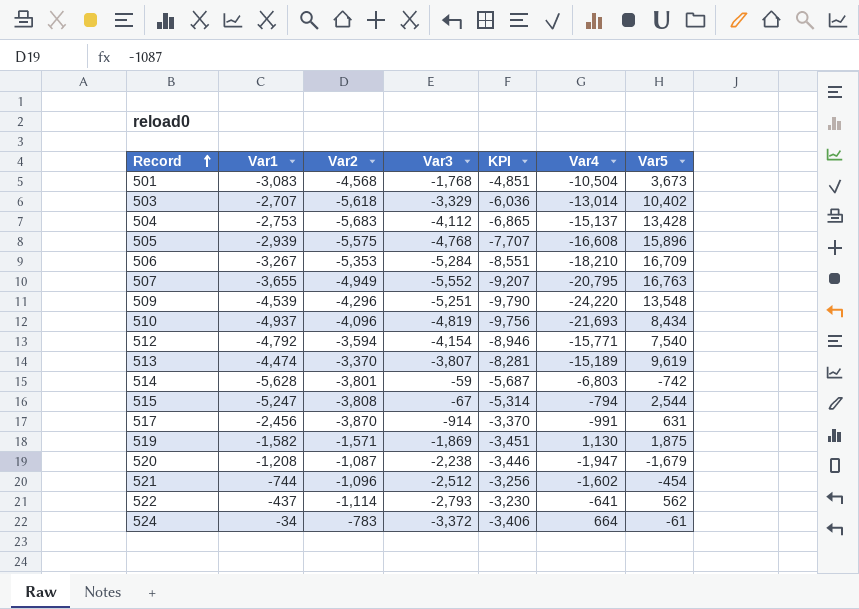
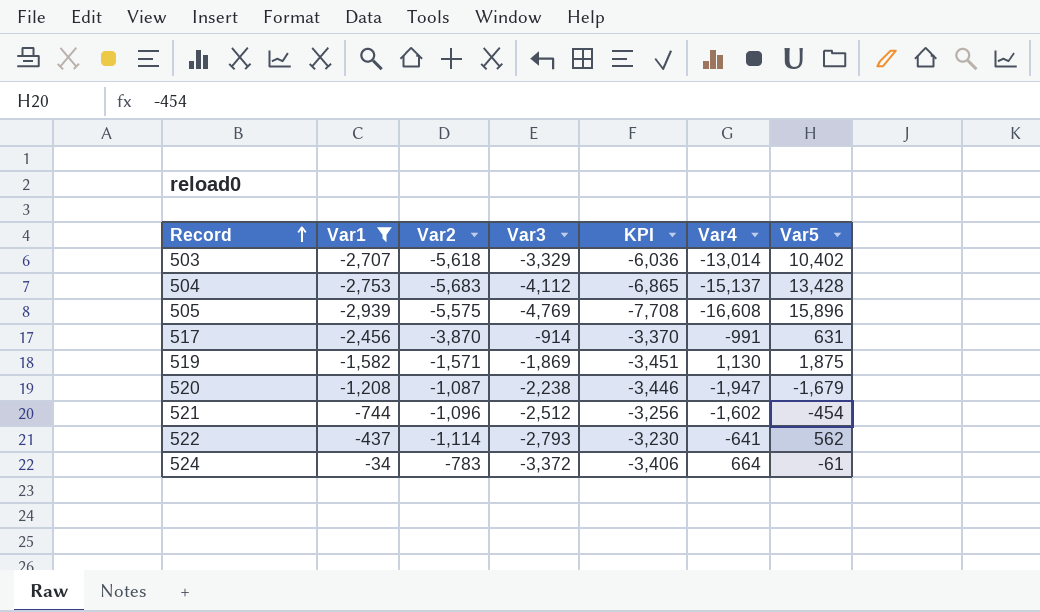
filter: none -> Var1 >= -2,939
505 | Var3: -4,768 -> -4,769
505 | KPI: -7,707 -> -7,708

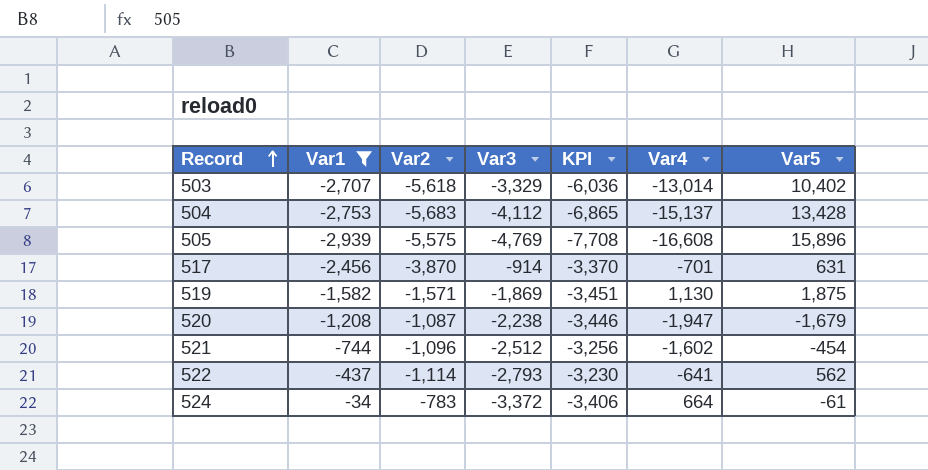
517 | Var4: -991 -> -701

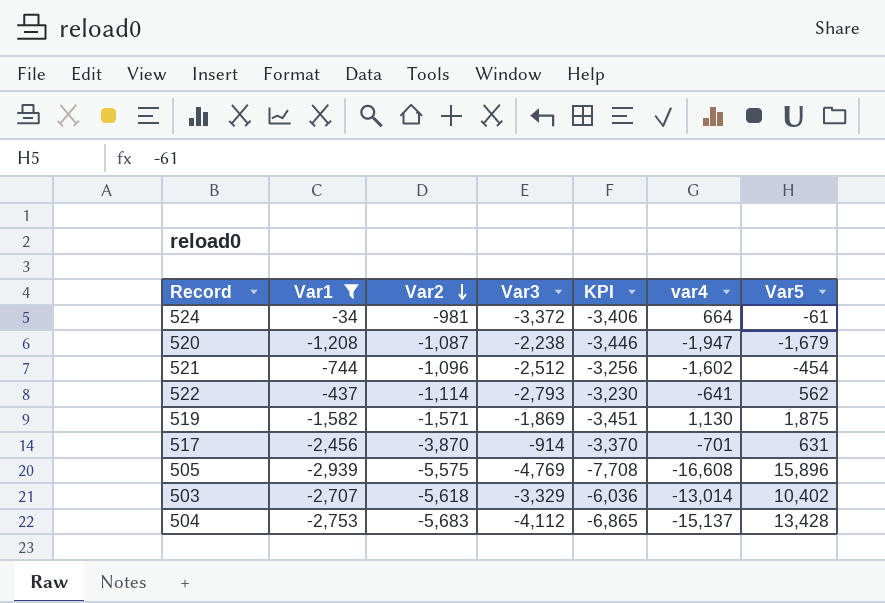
row order: Record ascending -> Var2 descending
column name: Var4 -> var4
524 | Var2: -783 -> -981

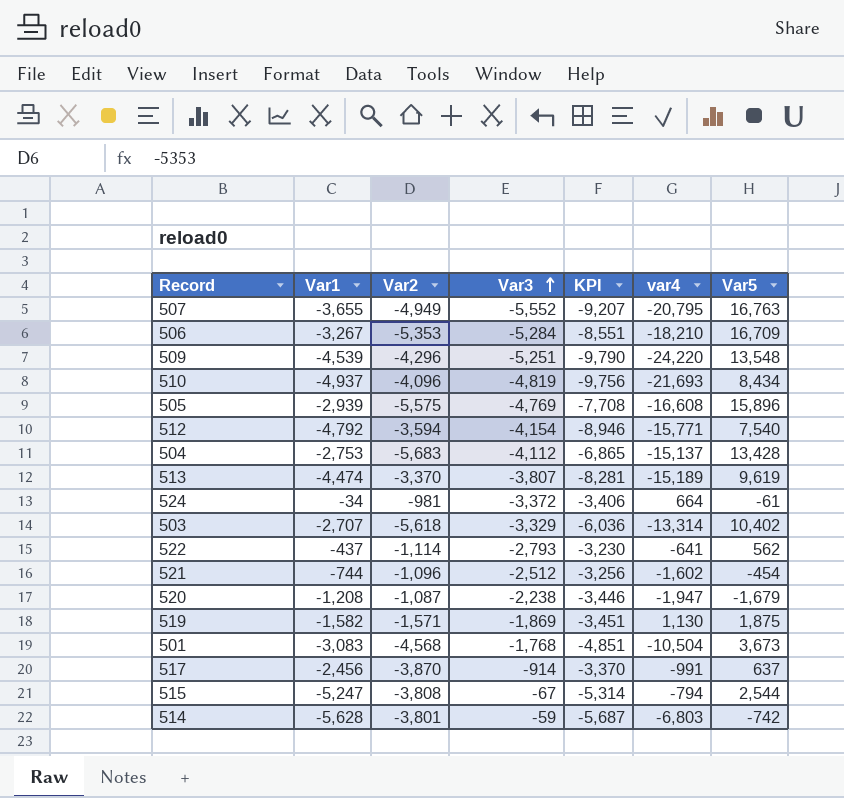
filter: Var1 >= -2,939 -> none
row order: Var2 descending -> Var3 ascending
503 | var4: -13,014 -> -13,314
517 | var4: -701 -> -991
517 | Var5: 631 -> 637

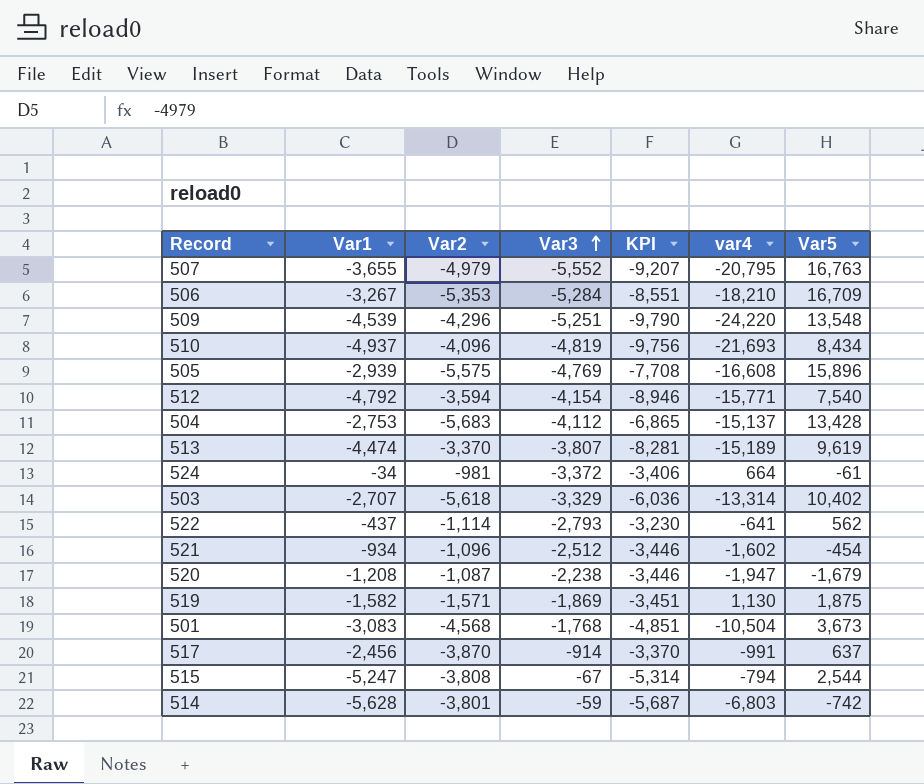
507 | Var2: -4,949 -> -4,979
521 | Var1: -744 -> -934
521 | KPI: -3,256 -> -3,446

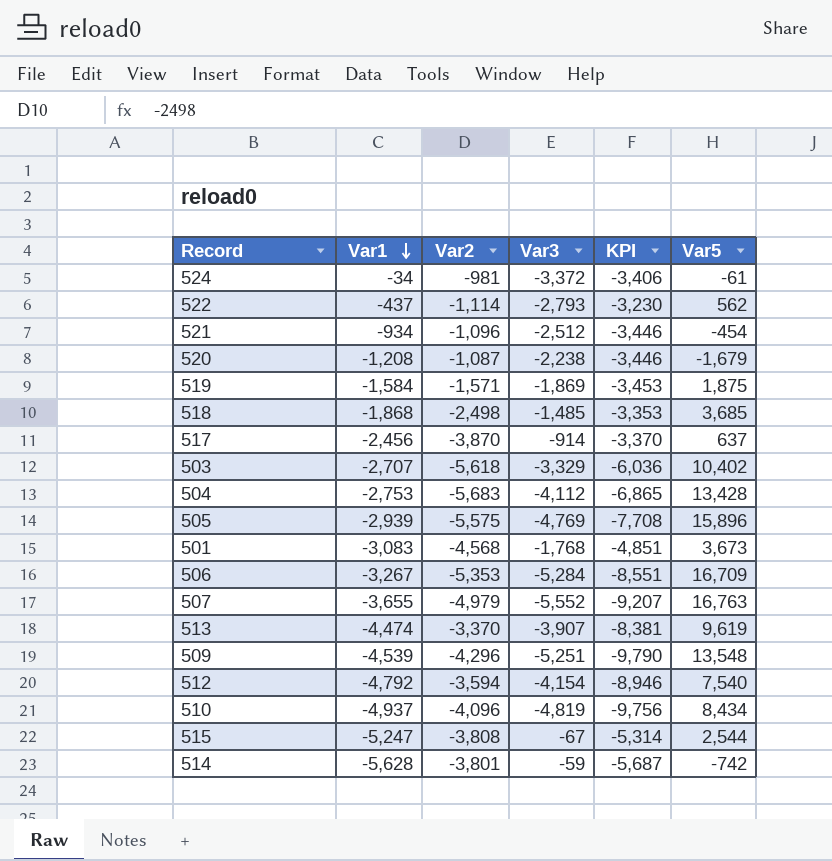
row order: Var3 ascending -> Var1 descending
column var4 | position: 6 -> none
519 | Var1: -1,582 -> -1,584
519 | KPI: -3,451 -> -3,453
row 518: none -> -1,868 | -2,498 | -1,485 | -3,353 | 3,685
513 | Var3: -3,807 -> -3,907
513 | KPI: -8,281 -> -8,381

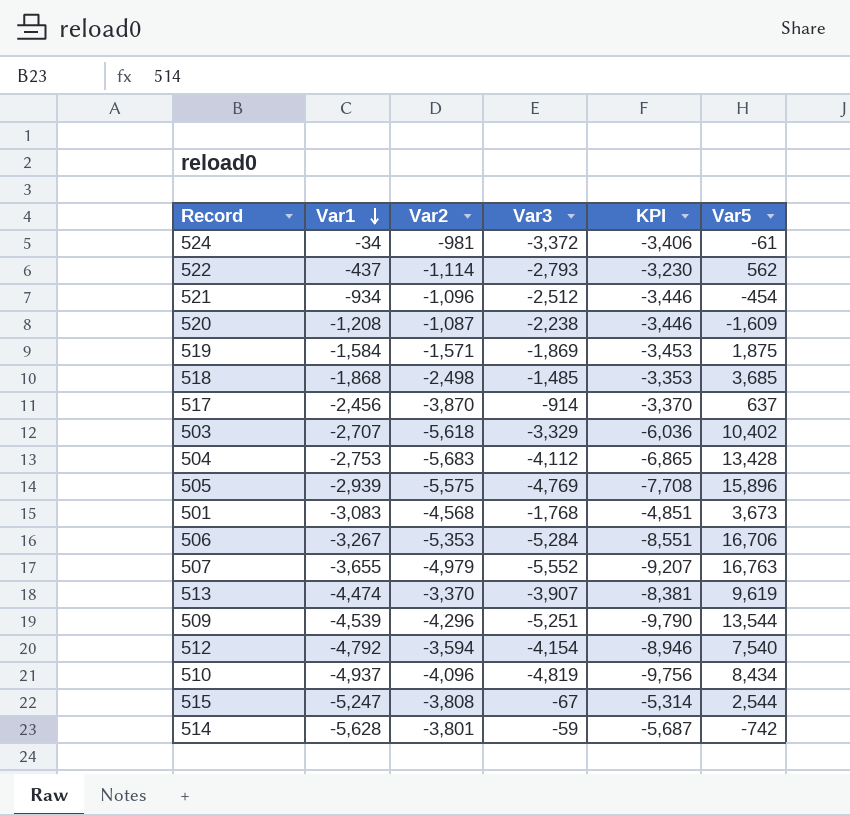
520 | Var5: -1,679 -> -1,609
506 | Var5: 16,709 -> 16,706
509 | Var5: 13,548 -> 13,544

